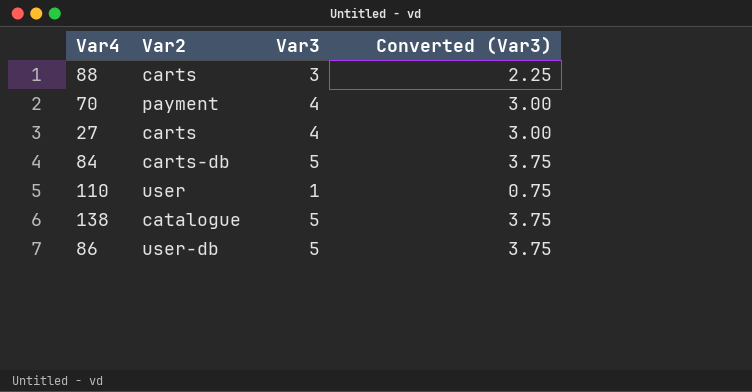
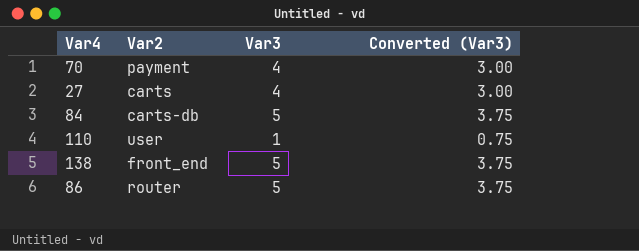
row 88: carts | 3 | 2.25 -> none
138 | Var2: catalogue -> front_end
86 | Var2: user-db -> router

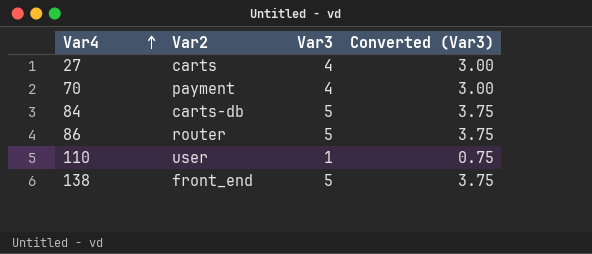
row order: none -> Var4 ascending

